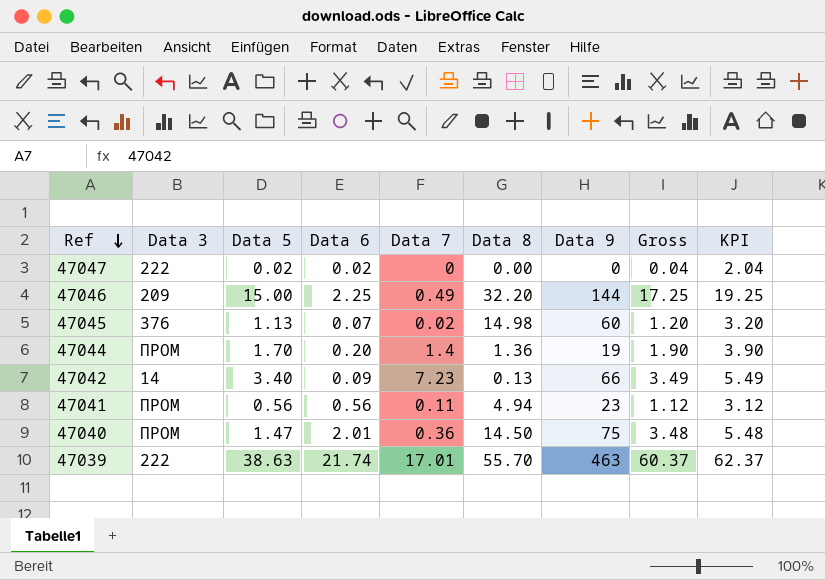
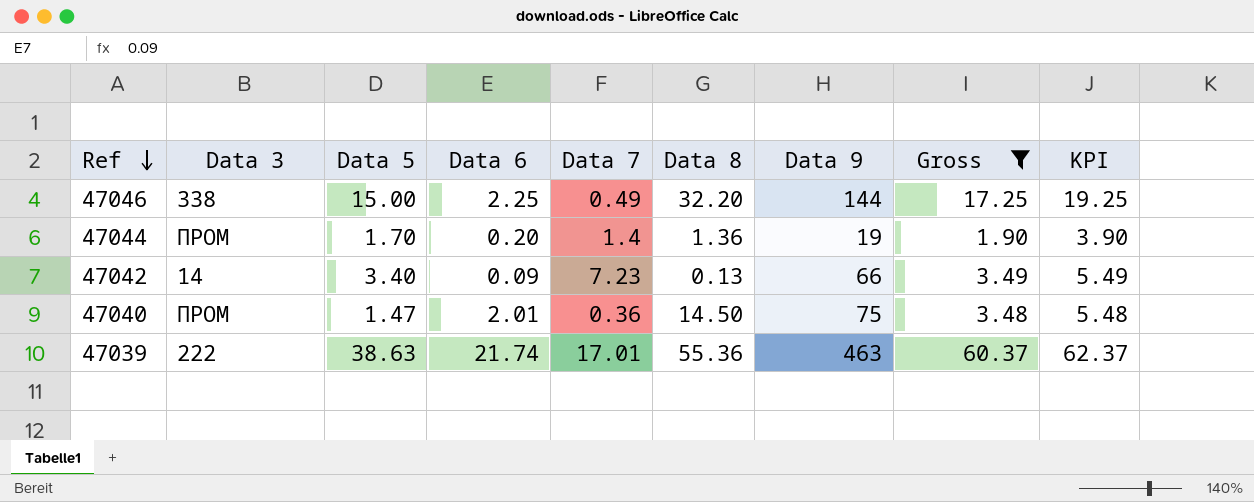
filter: none -> Gross >= 1.90
47046 | Data 3: 209 -> 338
47039 | Data 8: 55.70 -> 55.36

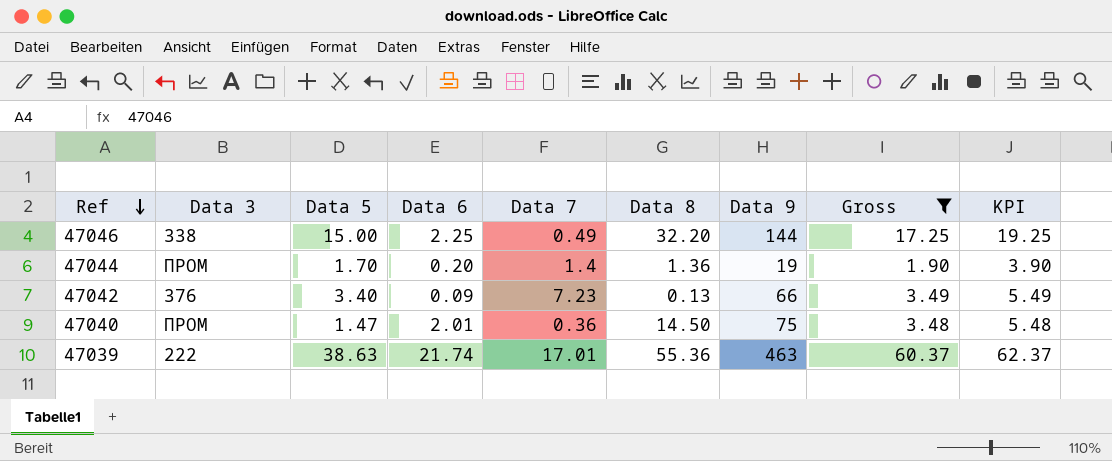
47042 | Data 3: 14 -> 376

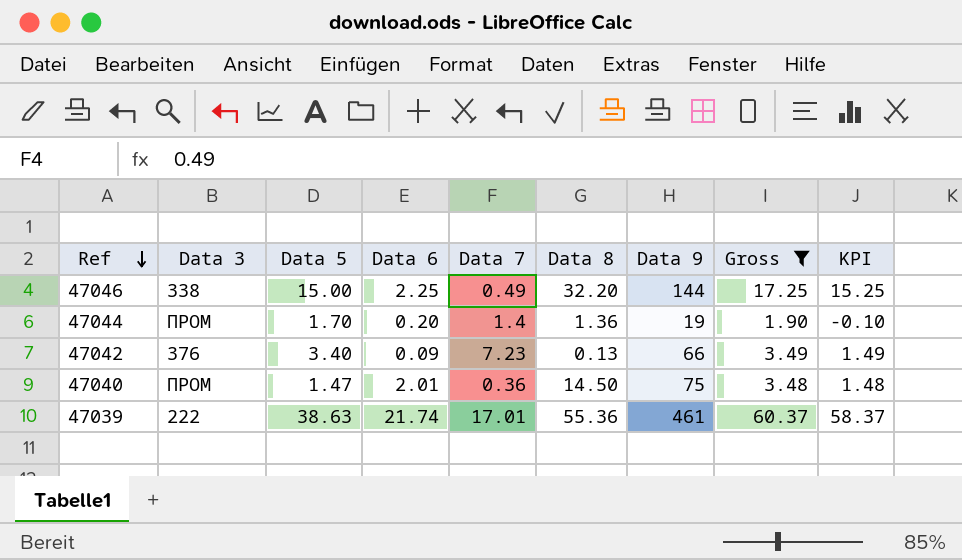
column KPI | formula: [Gross] + 2 -> [Gross] - 2
47039 | Data 9: 463 -> 461

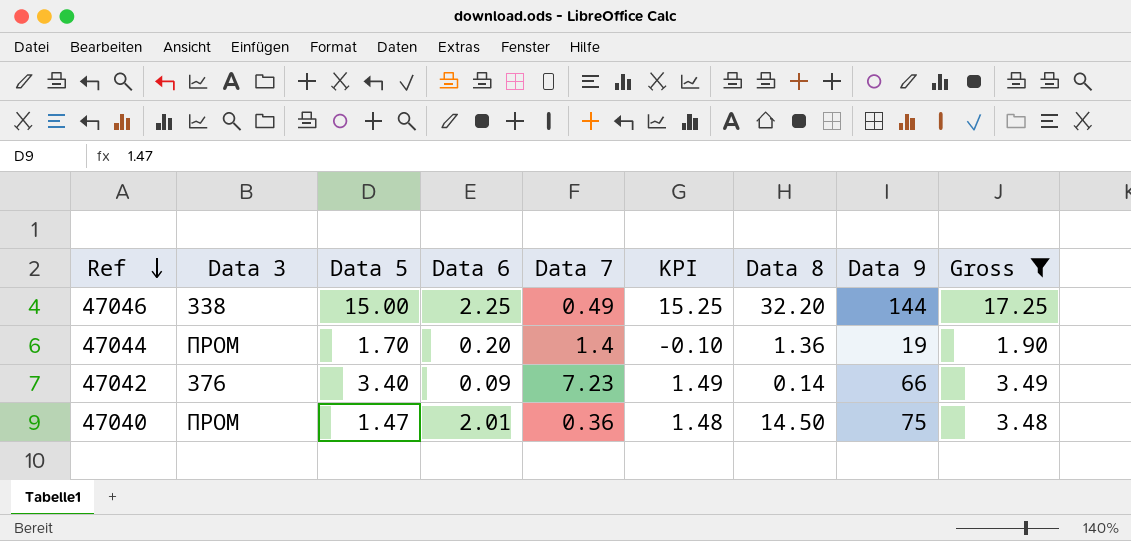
column KPI | position: 9 -> 6
row 47039: 222 | 38.63 | 21.74 | 17.01 | 55.36 | 461 | 60.37 | 58.37 -> none
47042 | Data 8: 0.13 -> 0.14

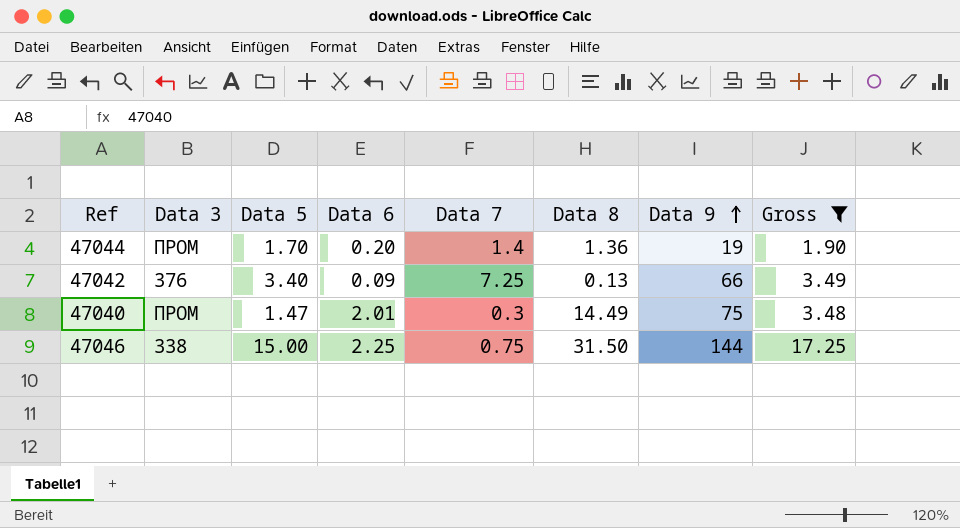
row order: Ref descending -> Data 9 ascending
column KPI | formula: [Gross] - 2 -> none
47042 | Data 7: 7.23 -> 7.25
47042 | Data 8: 0.14 -> 0.13
47040 | Data 7: 0.36 -> 0.3
47040 | Data 8: 14.50 -> 14.49
47046 | Data 7: 0.49 -> 0.75
47046 | Data 8: 32.20 -> 31.50

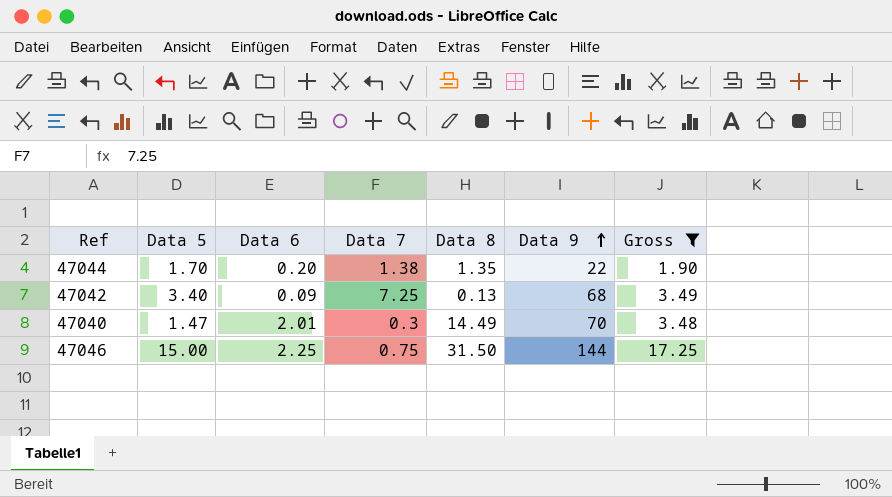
column Data 3 | position: 2 -> none
47044 | Data 7: 1.4 -> 1.38
47044 | Data 8: 1.36 -> 1.35
47044 | Data 9: 19 -> 22
47042 | Data 9: 66 -> 68
47040 | Data 9: 75 -> 70

